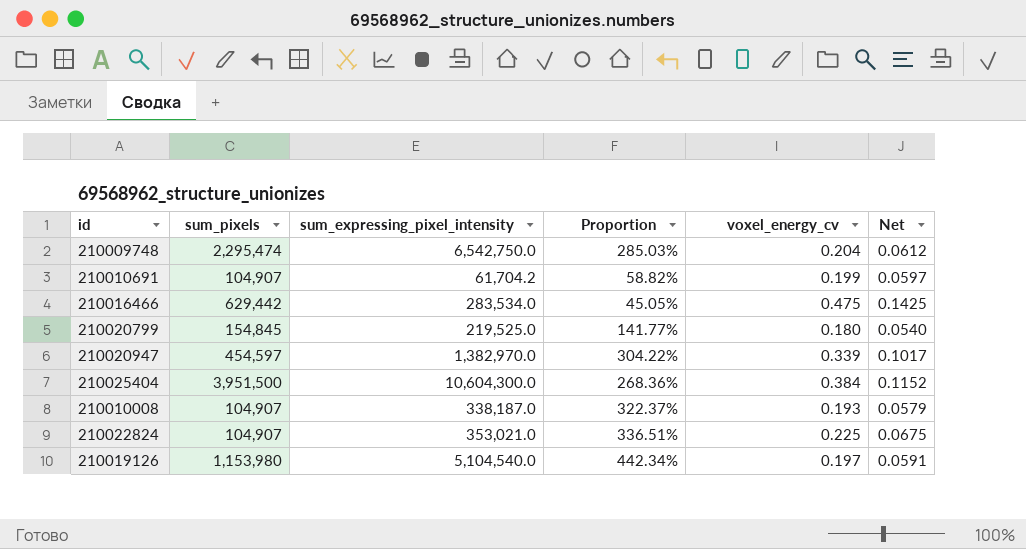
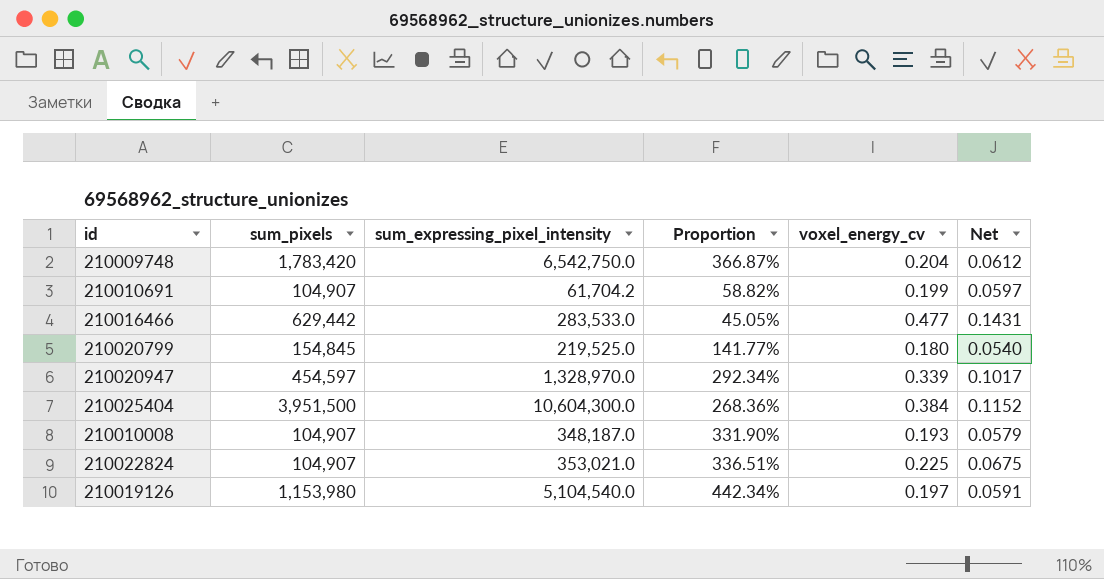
210009748 | sum_pixels: 2,295,474 -> 1,783,420
210009748 | Proportion: 285.03% -> 366.87%
210016466 | sum_expressing_pixel_intensity: 283,534.0 -> 283,533.0
210016466 | voxel_energy_cv: 0.475 -> 0.477
210016466 | Net: 0.1425 -> 0.1431
210020947 | sum_expressing_pixel_intensity: 1,382,970.0 -> 1,328,970.0
210020947 | Proportion: 304.22% -> 292.34%
210010008 | sum_expressing_pixel_intensity: 338,187.0 -> 348,187.0
210010008 | Proportion: 322.37% -> 331.90%

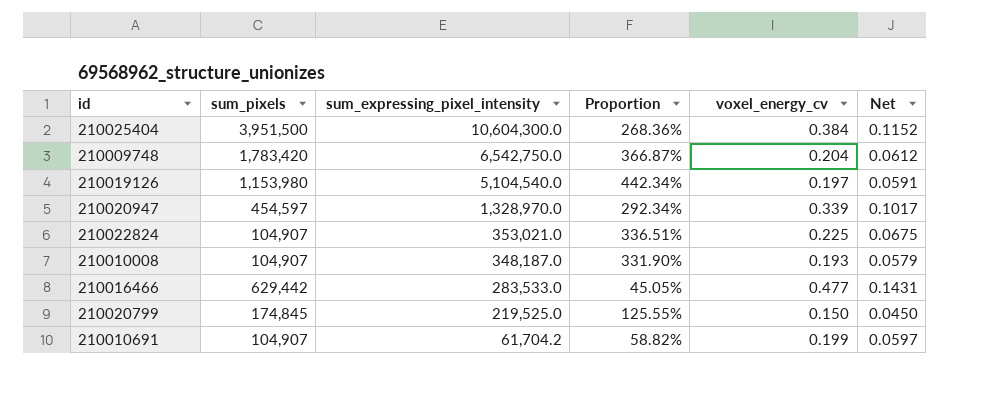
row order: none -> sum_expressing_pixel_intensity descending
210020799 | sum_pixels: 154,845 -> 174,845
210020799 | Proportion: 141.77% -> 125.55%
210020799 | voxel_energy_cv: 0.180 -> 0.150
210020799 | Net: 0.0540 -> 0.0450

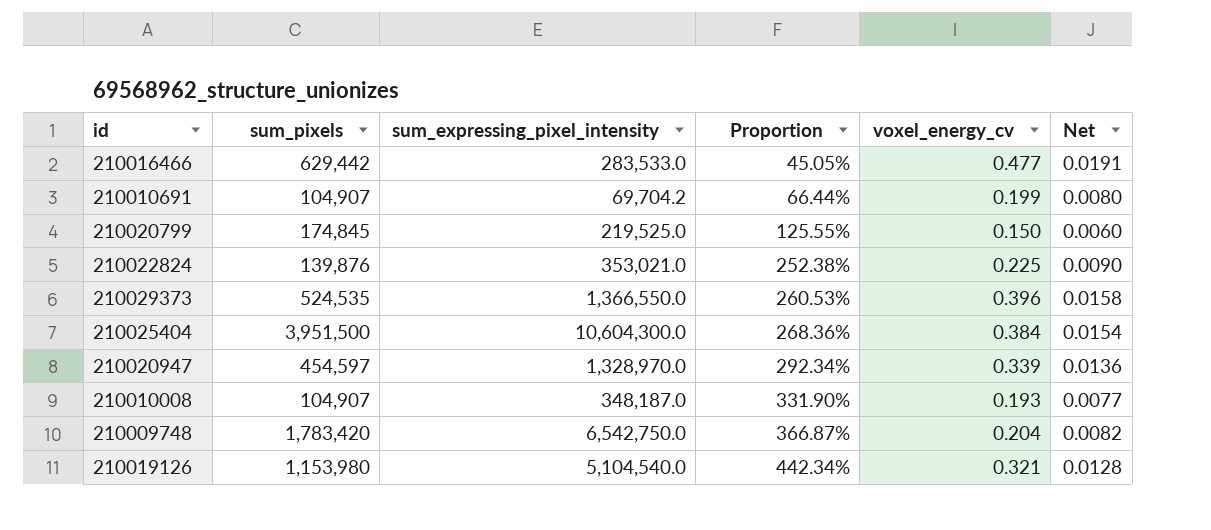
row order: sum_expressing_pixel_intensity descending -> Proportion ascending
column Net | formula: [voxel_energy_cv] * 0.3 -> [voxel_energy_cv] * 0.04
210010691 | sum_expressing_pixel_intensity: 61,704.2 -> 69,704.2
210010691 | Proportion: 58.82% -> 66.44%
210022824 | sum_pixels: 104,907 -> 139,876
210022824 | Proportion: 336.51% -> 252.38%
row 210029373: none -> 524,535 | 1,366,550.0 | 260.53% | 0.396 | 0.0158
210019126 | voxel_energy_cv: 0.197 -> 0.321

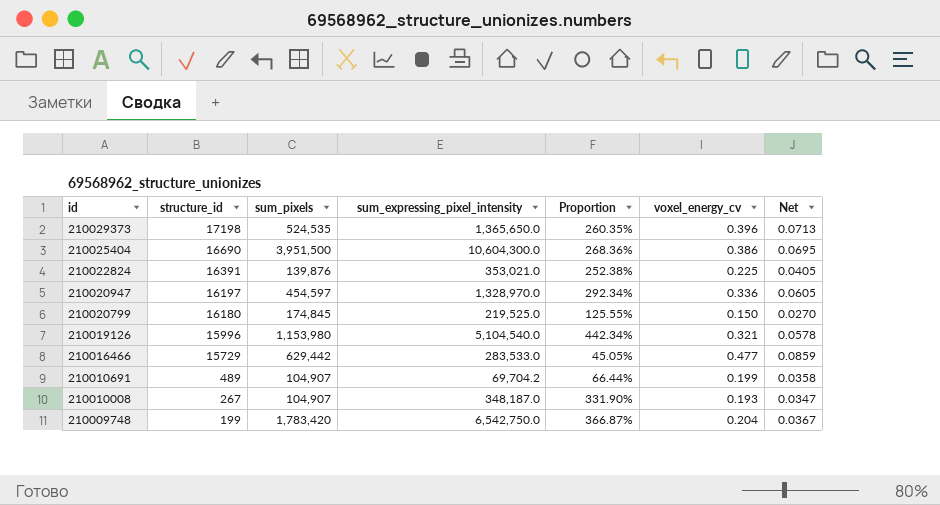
row order: Proportion ascending -> id descending
column structure_id | position: none -> 2
column Net | formula: [voxel_energy_cv] * 0.04 -> [voxel_energy_cv] * 0.18
210029373 | sum_expressing_pixel_intensity: 1,366,550.0 -> 1,365,650.0
210029373 | Proportion: 260.53% -> 260.35%
210025404 | voxel_energy_cv: 0.384 -> 0.386
210020947 | voxel_energy_cv: 0.339 -> 0.336

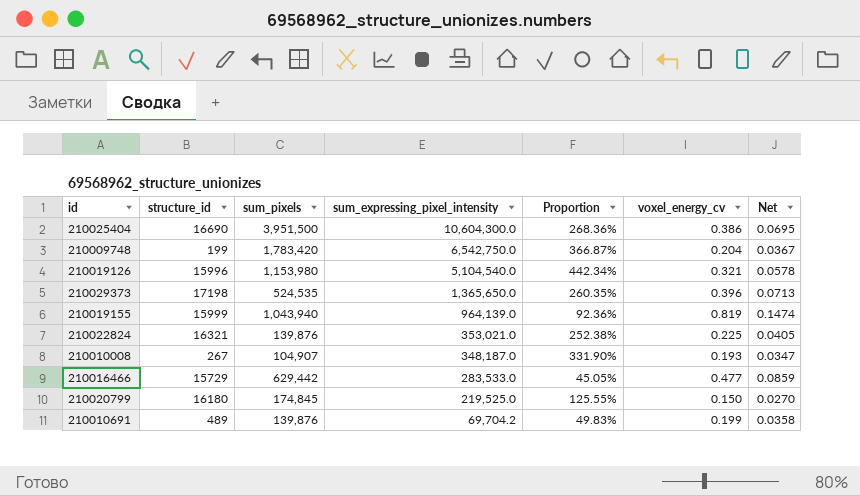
row order: id descending -> sum_expressing_pixel_intensity descending
row 210020947: 16197 | 454,597 | 1,328,970.0 | 292.34% | 0.336 | 0.0605 -> none
row 210019155: none -> 15999 | 1,043,940 | 964,139.0 | 92.36% | 0.819 | 0.1474
210022824 | structure_id: 16391 -> 16321
210010691 | sum_pixels: 104,907 -> 139,876
210010691 | Proportion: 66.44% -> 49.83%

